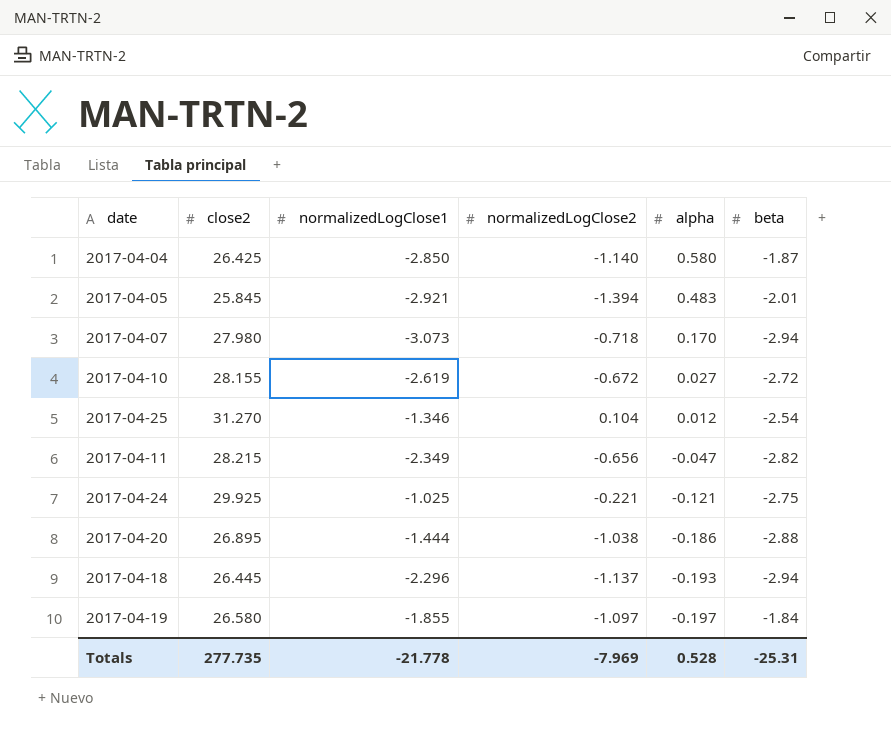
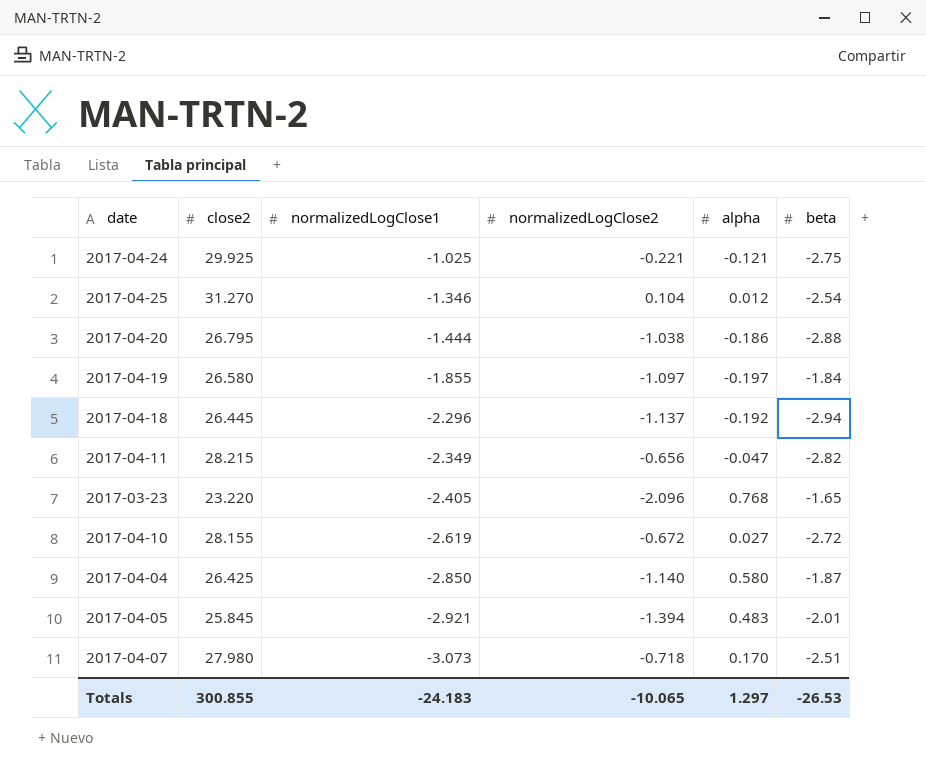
row order: alpha descending -> normalizedLogClose1 descending
2017-04-20 | close2: 26.895 -> 26.795
2017-04-18 | alpha: -0.193 -> -0.192
row 2017-03-23: none -> 23.220 | -2.405 | -2.096 | 0.768 | -1.65
2017-04-07 | beta: -2.94 -> -2.51
Totals | close2: 277.735 -> 300.855
Totals | normalizedLogClose1: -21.778 -> -24.183
Totals | normalizedLogClose2: -7.969 -> -10.065
Totals | alpha: 0.528 -> 1.297
Totals | beta: -25.31 -> -26.53

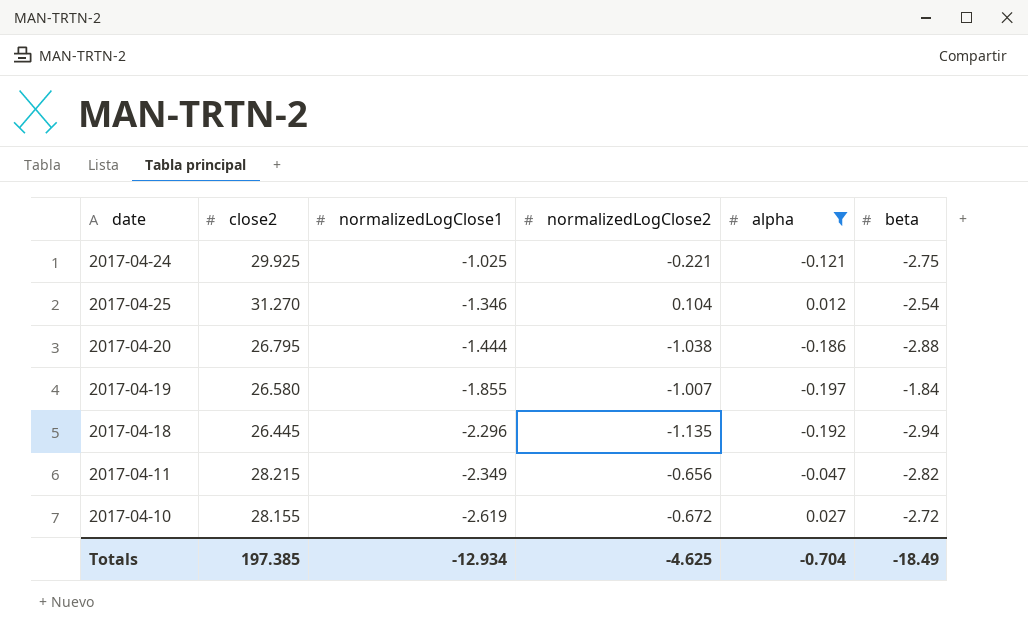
filter: none -> alpha <= 0.027
2017-04-19 | normalizedLogClose2: -1.097 -> -1.007
2017-04-18 | normalizedLogClose2: -1.137 -> -1.135
Totals | close2: 300.855 -> 197.385
Totals | normalizedLogClose1: -24.183 -> -12.934
Totals | normalizedLogClose2: -10.065 -> -4.625
Totals | alpha: 1.297 -> -0.704
Totals | beta: -26.53 -> -18.49

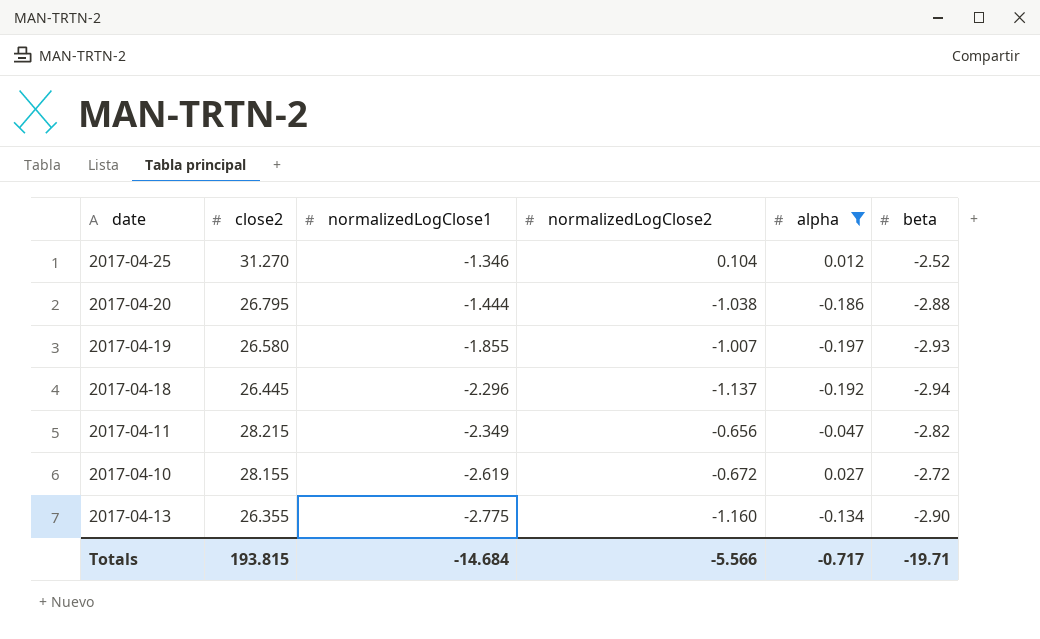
row 2017-04-24: 29.925 | -1.025 | -0.221 | -0.121 | -2.75 -> none
2017-04-25 | beta: -2.54 -> -2.52
2017-04-19 | beta: -1.84 -> -2.93
2017-04-18 | normalizedLogClose2: -1.135 -> -1.137
row 2017-04-13: none -> 26.355 | -2.775 | -1.160 | -0.134 | -2.90
Totals | close2: 197.385 -> 193.815
Totals | normalizedLogClose1: -12.934 -> -14.684
Totals | normalizedLogClose2: -4.625 -> -5.566
Totals | alpha: -0.704 -> -0.717
Totals | beta: -18.49 -> -19.71

